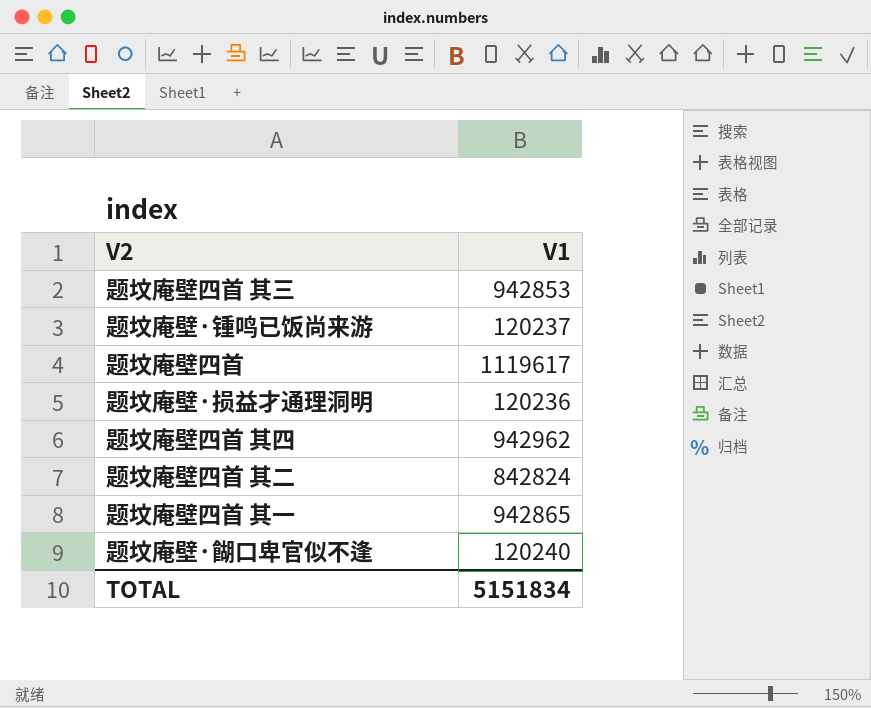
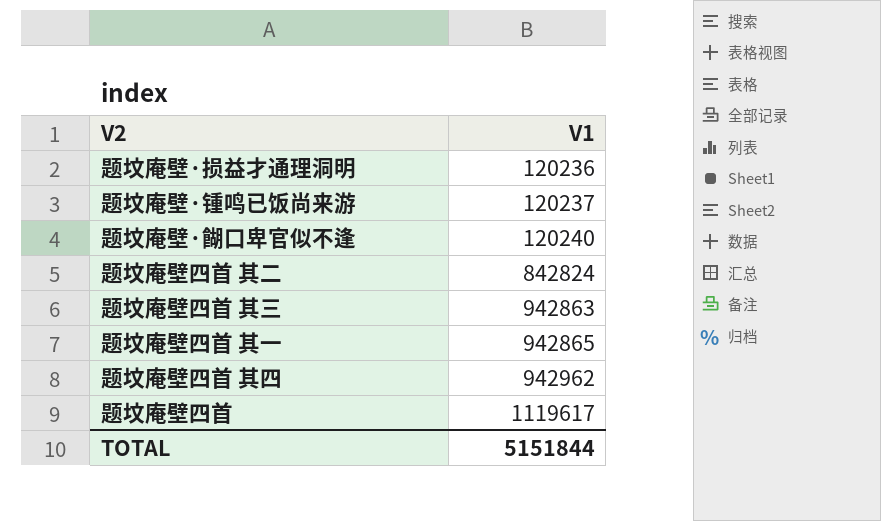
row order: none -> V1 ascending
题坟庵壁四首 其三 | V1: 942853 -> 942863
TOTAL | V1: 5151834 -> 5151844

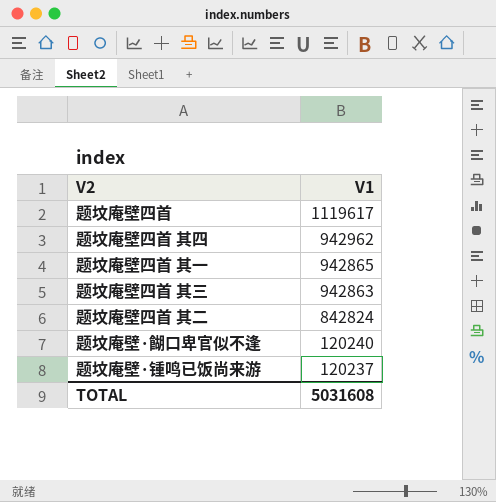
row order: V1 ascending -> V1 descending
row 题坟庵壁·损益才通理洞明: 120236 -> none
TOTAL | V1: 5151844 -> 5031608

